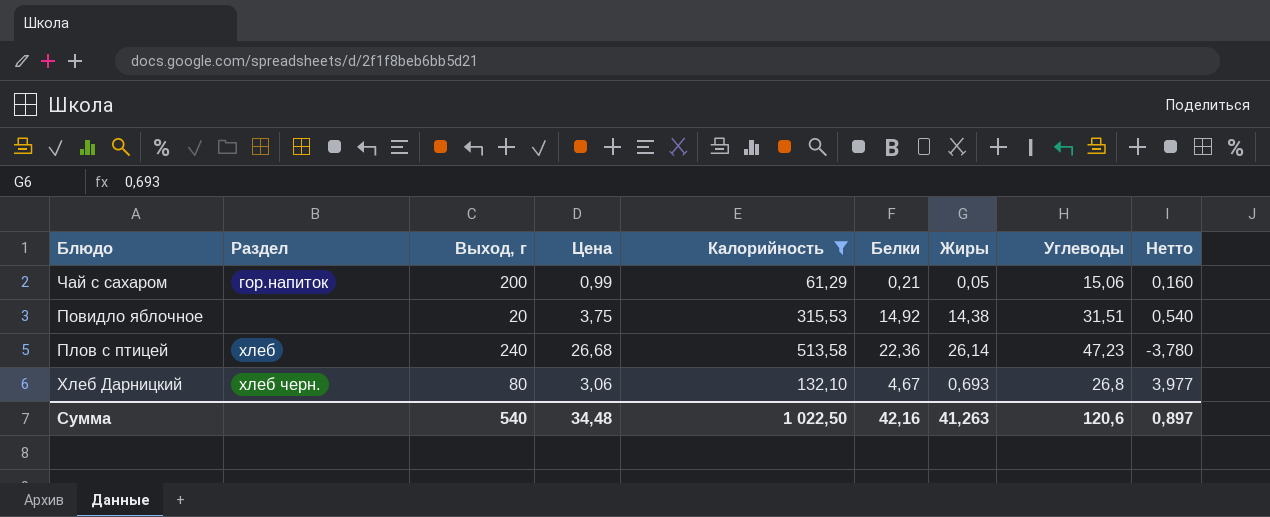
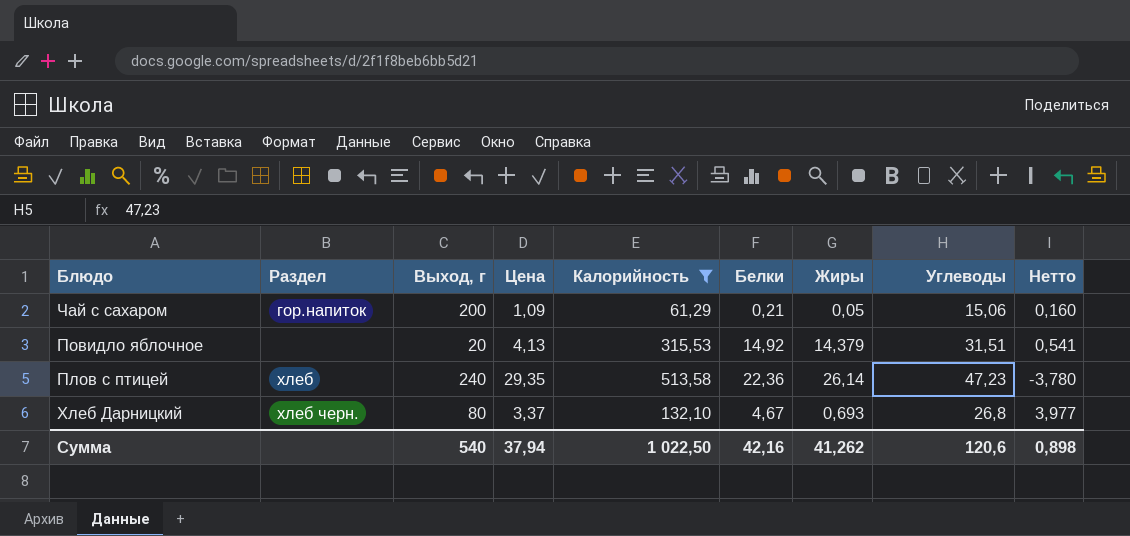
Чай с сахаром | Цена: 0,99 -> 1,09
Повидло яблочное | Цена: 3,75 -> 4,13
Повидло яблочное | Жиры: 14,38 -> 14,379
Повидло яблочное | Нетто: 0,540 -> 0,541
Плов с птицей | Цена: 26,68 -> 29,35
Хлеб Дарницкий | Цена: 3,06 -> 3,37
Сумма | Цена: 34,48 -> 37,94
Сумма | Жиры: 41,263 -> 41,262
Сумма | Нетто: 0,897 -> 0,898

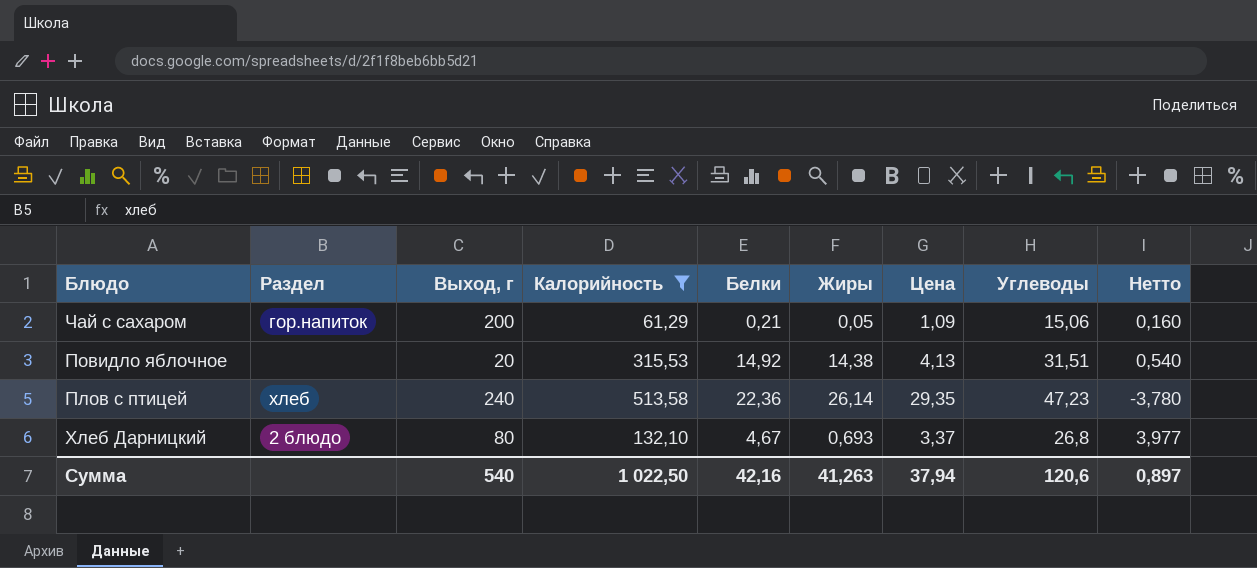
column Цена | position: 4 -> 7
Повидло яблочное | Жиры: 14,379 -> 14,38
Повидло яблочное | Нетто: 0,541 -> 0,540
Хлеб Дарницкий | Раздел: хлеб черн. -> 2 блюдо
Сумма | Жиры: 41,262 -> 41,263
Сумма | Нетто: 0,898 -> 0,897

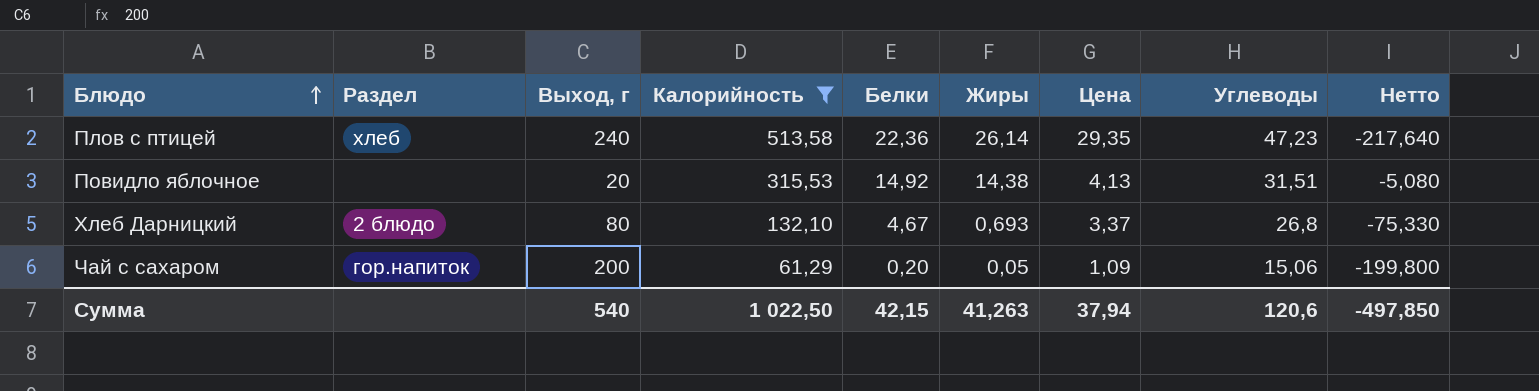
row order: none -> Блюдо ascending
column Нетто | formula: [Белки] - [Жиры] -> [Белки] - [Выход, г]
Чай с сахаром | Белки: 0,21 -> 0,20
Сумма | Белки: 42,16 -> 42,15
Сумма | Нетто: 0,897 -> -497,850

